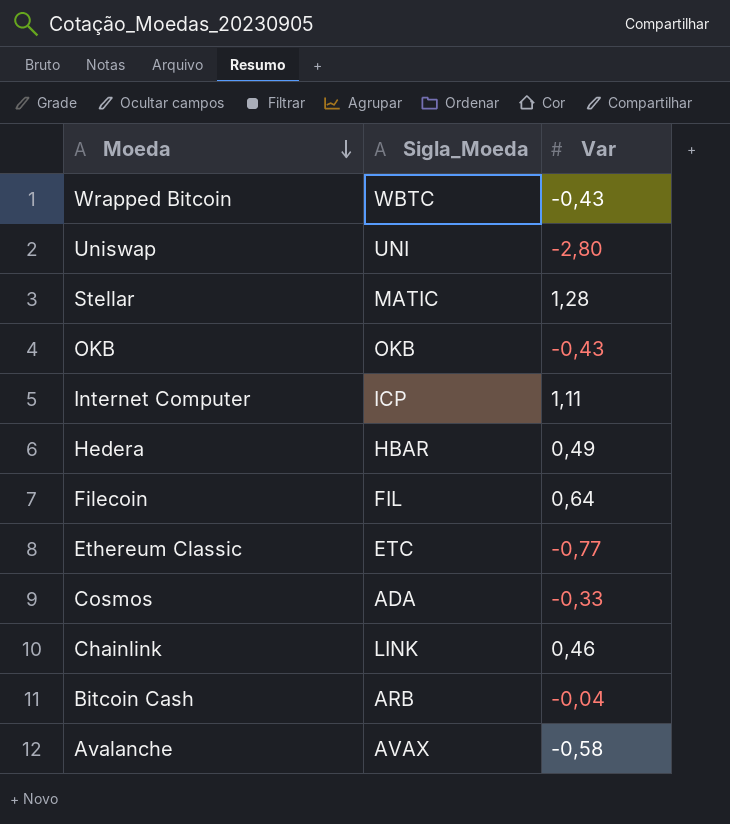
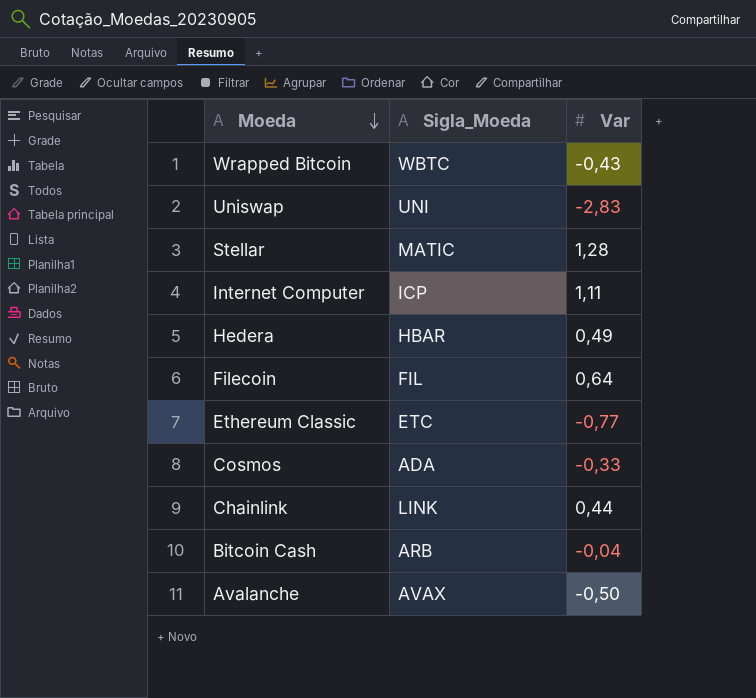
row OKB: OKB | -0,43 -> none
Uniswap | Var: -2,80 -> -2,83
Chainlink | Var: 0,46 -> 0,44
Avalanche | Var: -0,58 -> -0,50

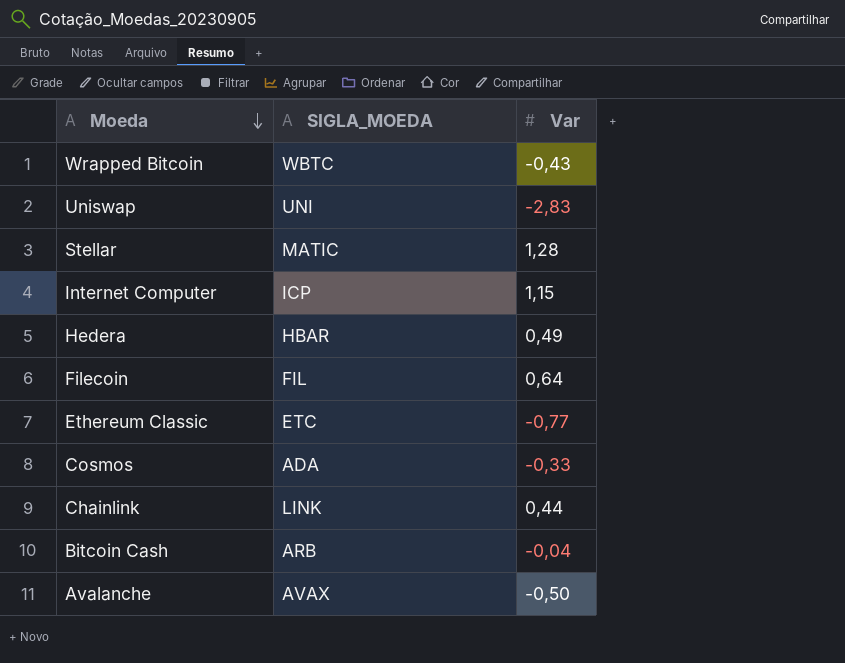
column name: Sigla_Moeda -> SIGLA_MOEDA
Internet Computer | Var: 1,11 -> 1,15

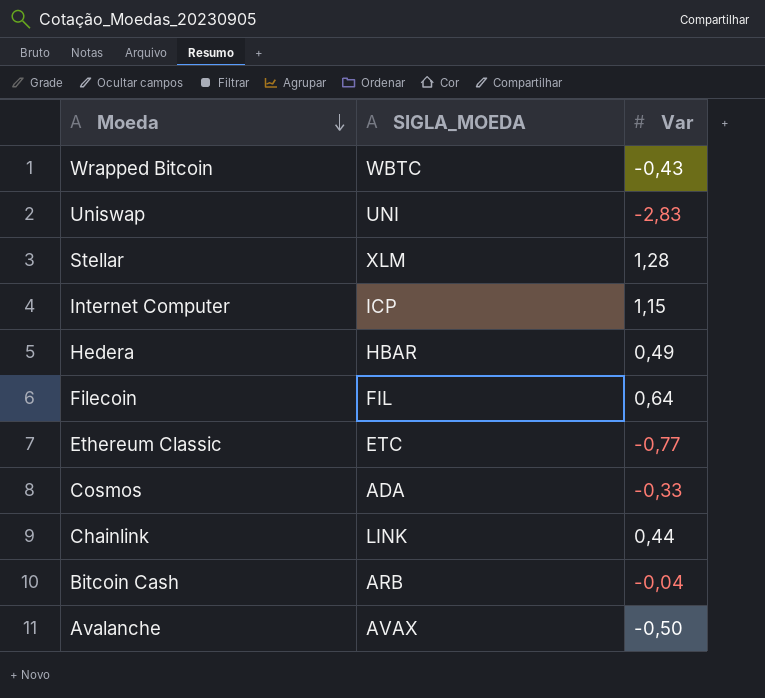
Stellar | SIGLA_MOEDA: MATIC -> XLM

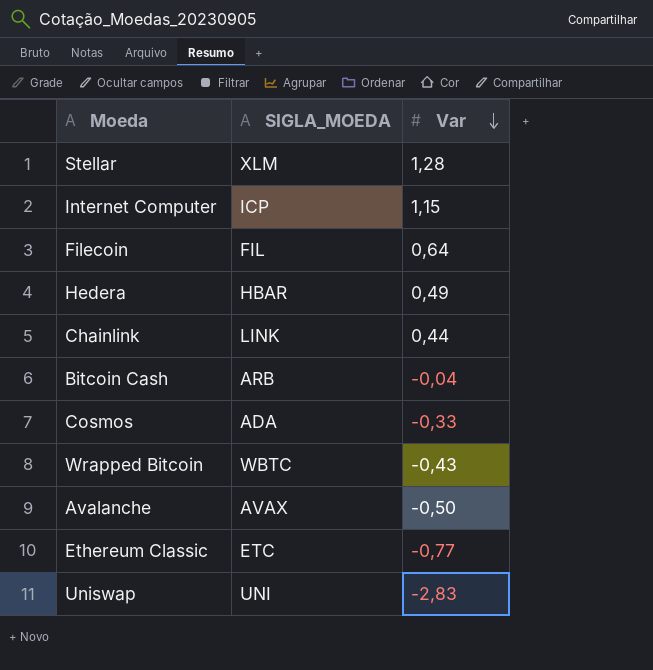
row order: Moeda descending -> Var descending

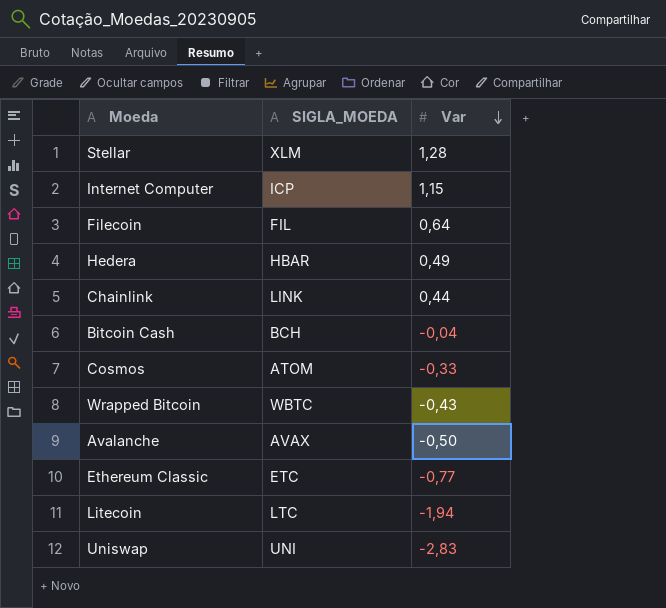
Bitcoin Cash | SIGLA_MOEDA: ARB -> BCH
Cosmos | SIGLA_MOEDA: ADA -> ATOM
row Litecoin: none -> LTC | -1,94

